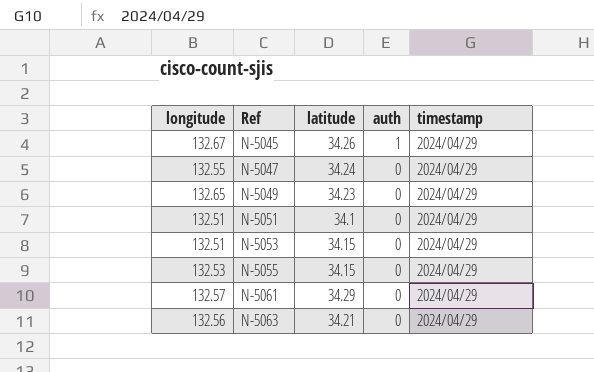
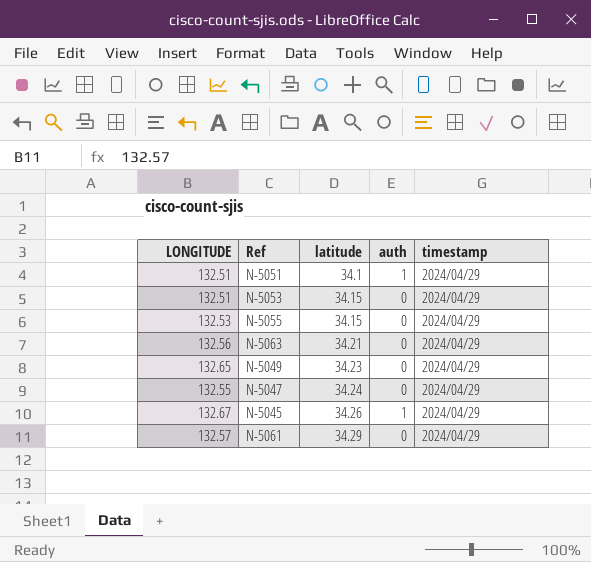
row order: Ref ascending -> latitude ascending
column name: longitude -> LONGITUDE
N-5051 | auth: 0 -> 1

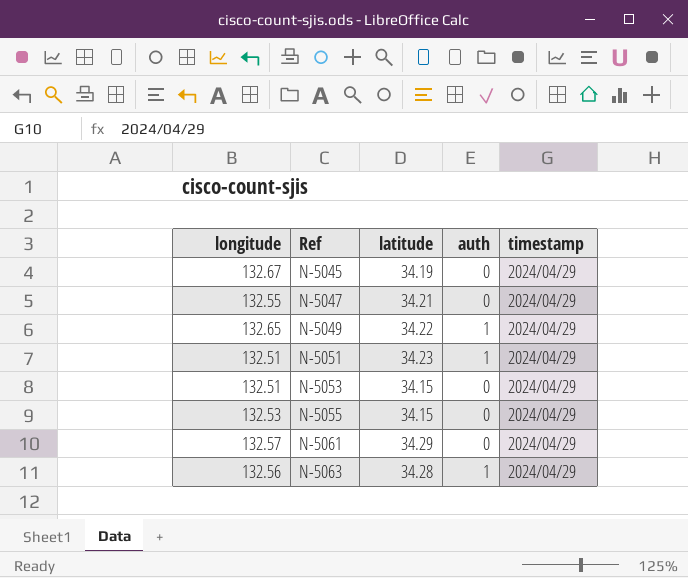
row order: latitude ascending -> Ref ascending
column name: LONGITUDE -> longitude
N-5045 | latitude: 34.26 -> 34.19
N-5045 | auth: 1 -> 0
N-5047 | latitude: 34.24 -> 34.21
N-5049 | latitude: 34.23 -> 34.22
N-5049 | auth: 0 -> 1
N-5051 | latitude: 34.1 -> 34.23
N-5063 | latitude: 34.21 -> 34.28
N-5063 | auth: 0 -> 1

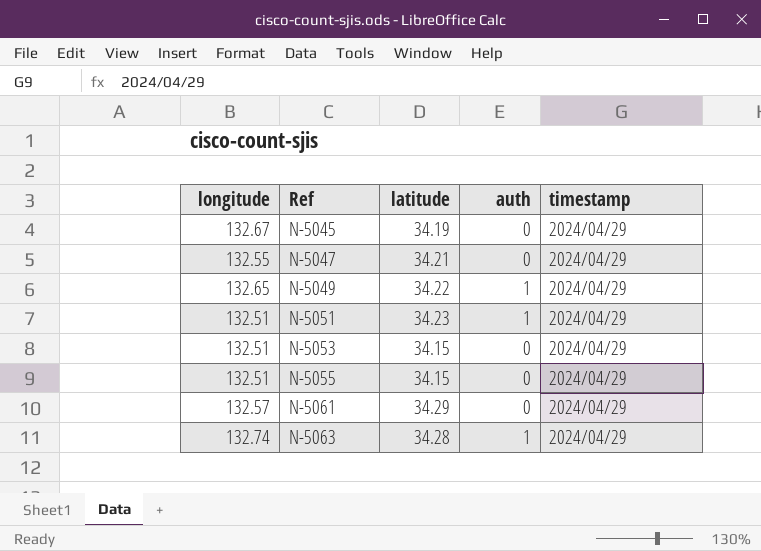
N-5055 | longitude: 132.53 -> 132.51
N-5063 | longitude: 132.56 -> 132.74

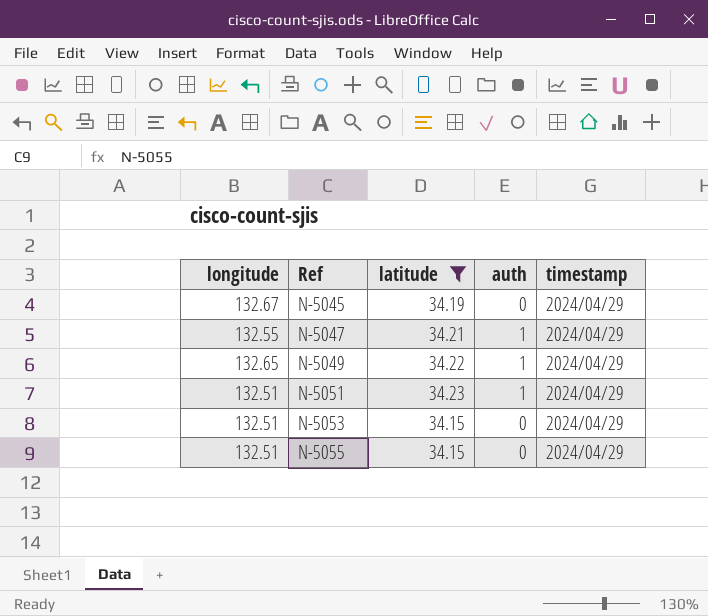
filter: none -> latitude <= 34.23
N-5047 | auth: 0 -> 1

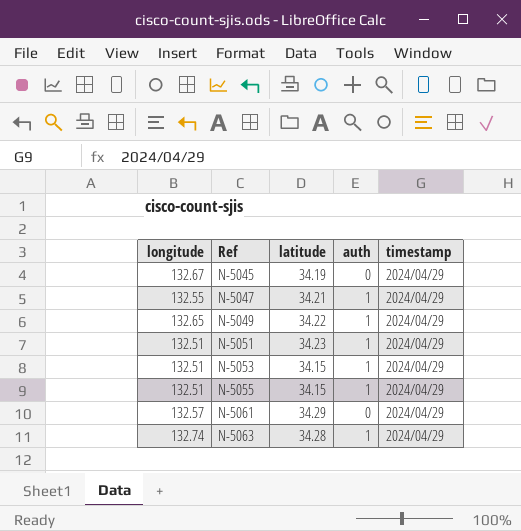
filter: latitude <= 34.23 -> none
N-5053 | auth: 0 -> 1
N-5055 | auth: 0 -> 1

